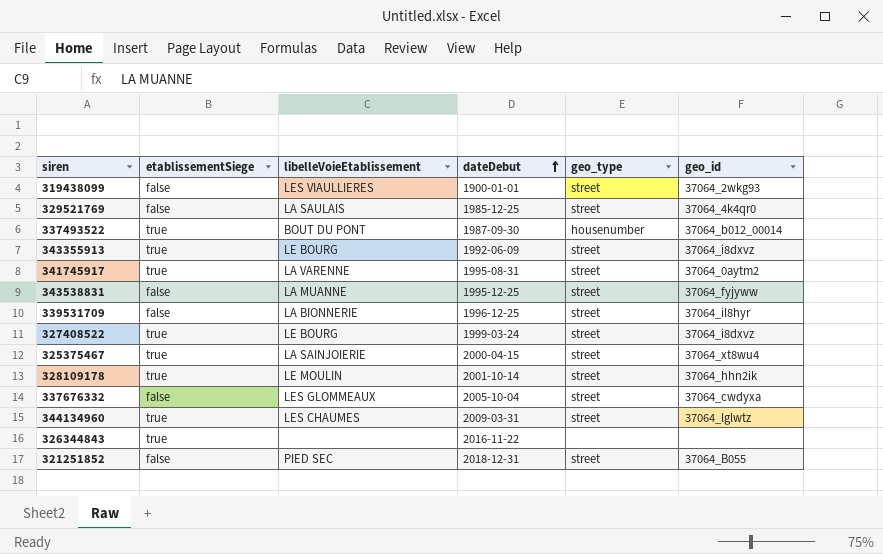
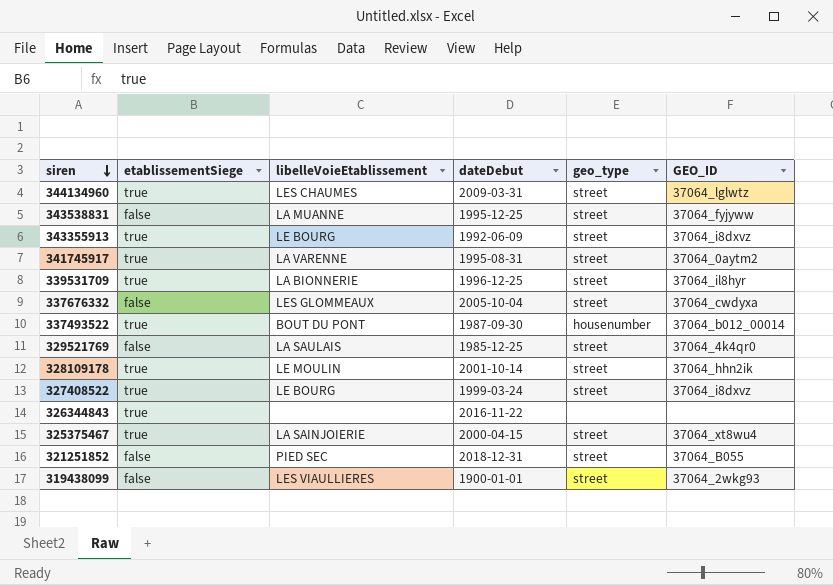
row order: dateDebut ascending -> siren descending
column name: geo_id -> GEO_ID
339531709 | etablissementSiege: false -> true

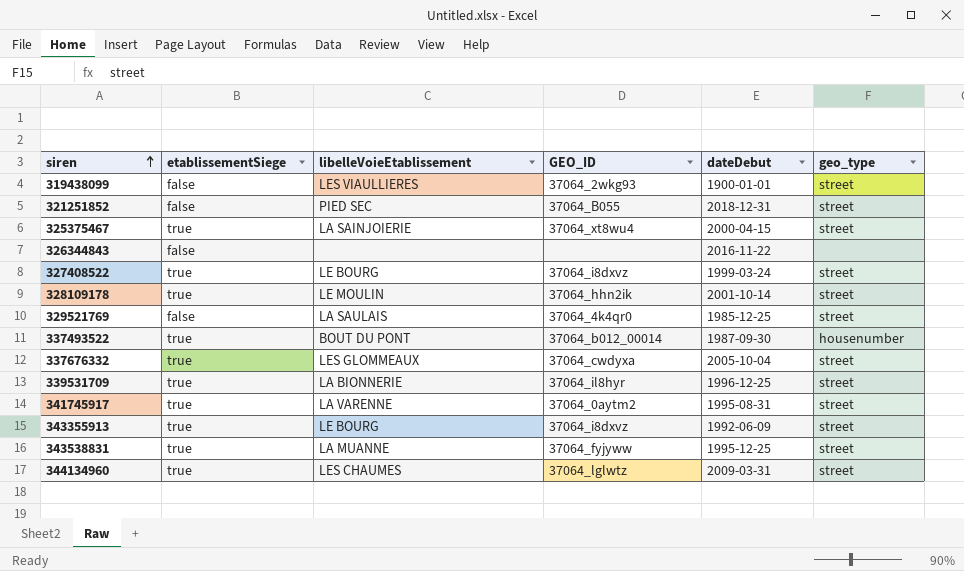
row order: siren descending -> siren ascending
column GEO_ID | position: 6 -> 4
326344843 | etablissementSiege: true -> false
337676332 | etablissementSiege: false -> true
343538831 | etablissementSiege: false -> true

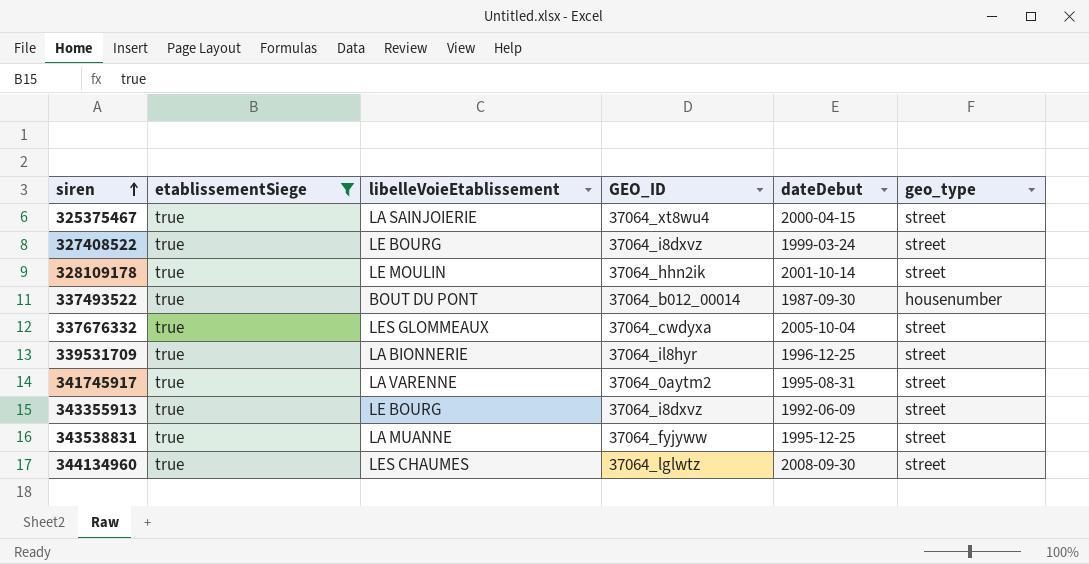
filter: none -> etablissementSiege = true
344134960 | dateDebut: 2009-03-31 -> 2008-09-30

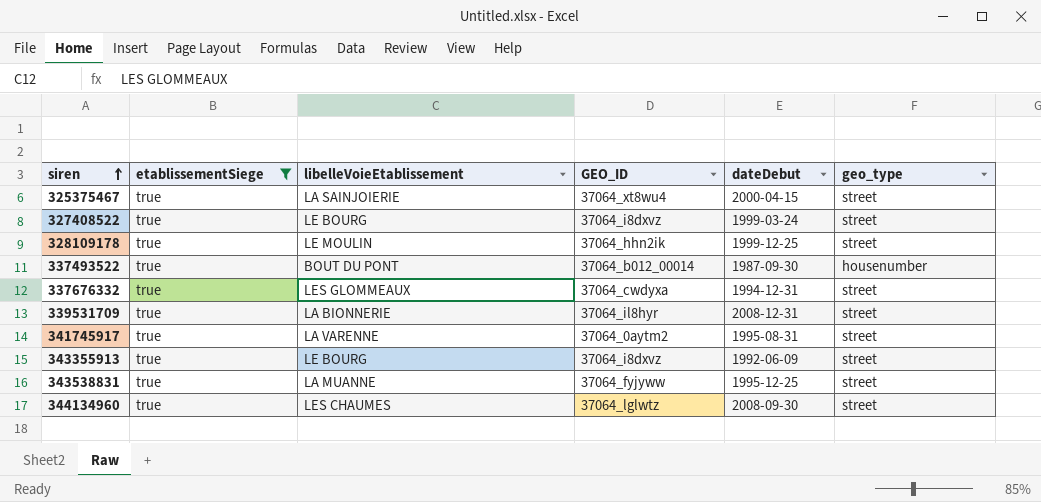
328109178 | dateDebut: 2001-10-14 -> 1999-12-25
337676332 | dateDebut: 2005-10-04 -> 1994-12-31
339531709 | dateDebut: 1996-12-25 -> 2008-12-31

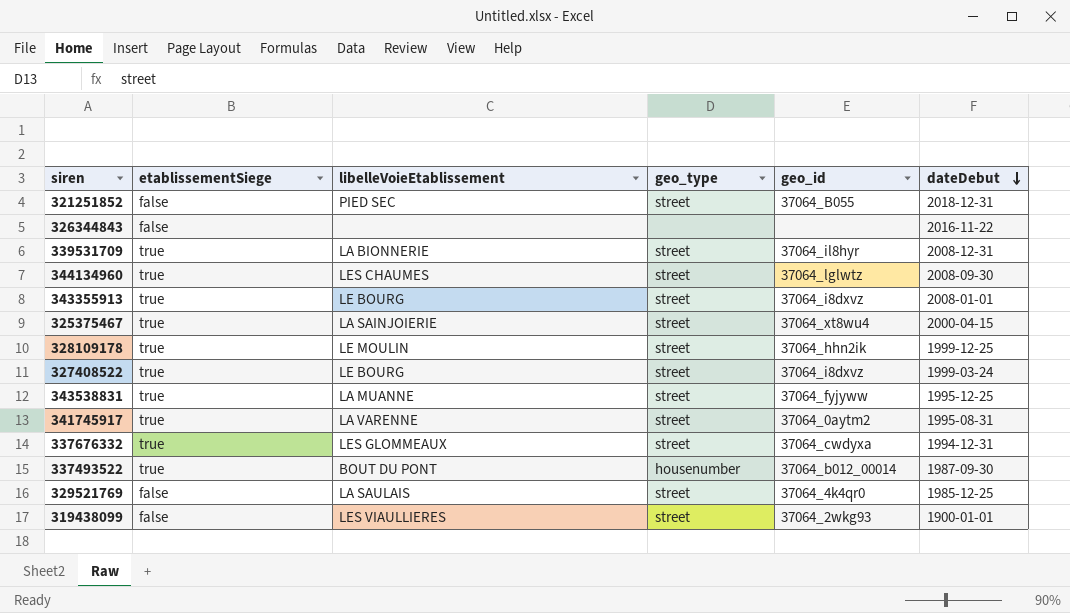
filter: etablissementSiege = true -> none
row order: siren ascending -> dateDebut descending
column geo_type | position: 6 -> 4
column name: GEO_ID -> geo_id
343355913 | dateDebut: 1992-06-09 -> 2008-01-01

